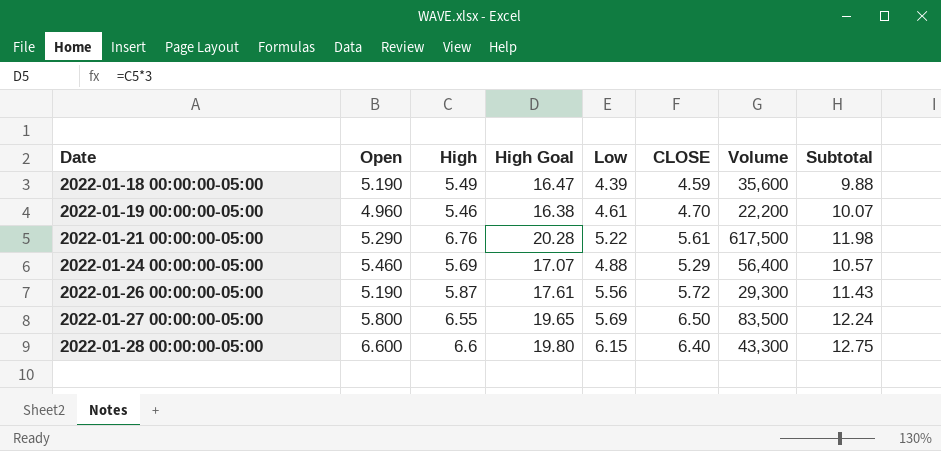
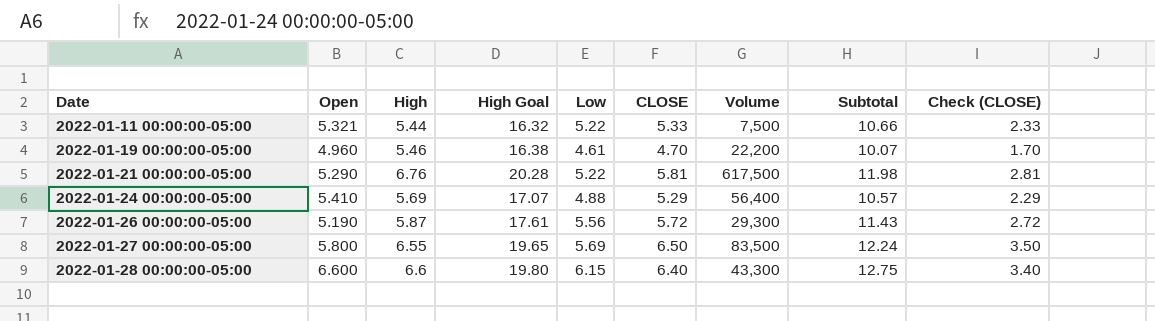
column Check (CLOSE) | formula: none -> [CLOSE] - 3
row 2022-01-18 00:00:00-05:00: 5.190 | 5.49 | 16.47 | 4.39 | 4.59 | 35,600 | 9.88 -> none
row 2022-01-11 00:00:00-05:00: none -> 5.321 | 5.44 | 16.32 | 5.22 | 5.33 | 7,500 | 10.66 | 2.33
2022-01-21 00:00:00-05:00 | CLOSE: 5.61 -> 5.81
2022-01-24 00:00:00-05:00 | Open: 5.460 -> 5.410

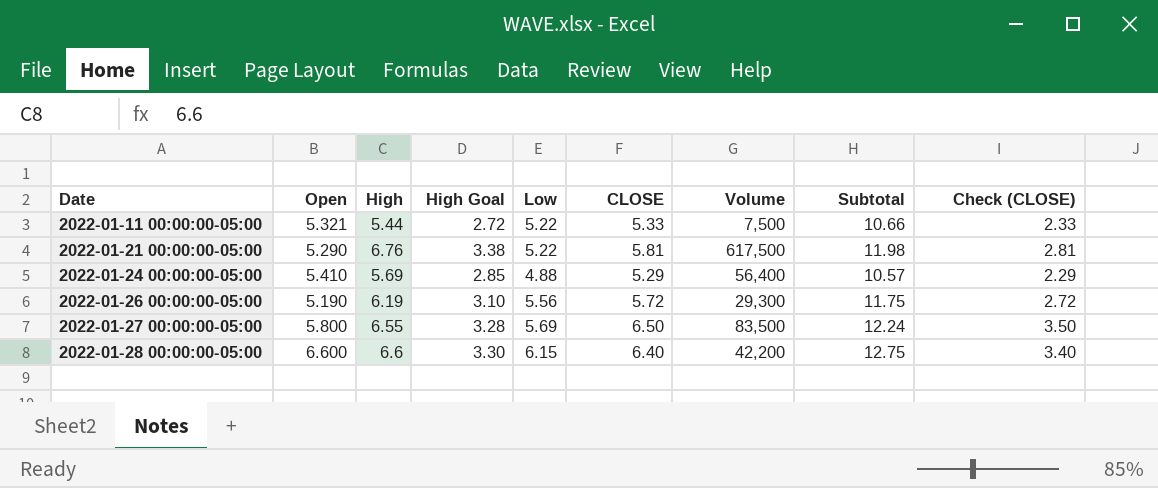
column High Goal | formula: [High] * 3 -> [High] * 0.5
row 2022-01-19 00:00:00-05:00: 4.960 | 5.46 | 16.38 | 4.61 | 4.70 | 22,200 | 10.07 | 1.70 -> none
2022-01-26 00:00:00-05:00 | High: 5.87 -> 6.19
2022-01-26 00:00:00-05:00 | Subtotal: 11.43 -> 11.75
2022-01-28 00:00:00-05:00 | Volume: 43,300 -> 42,200

